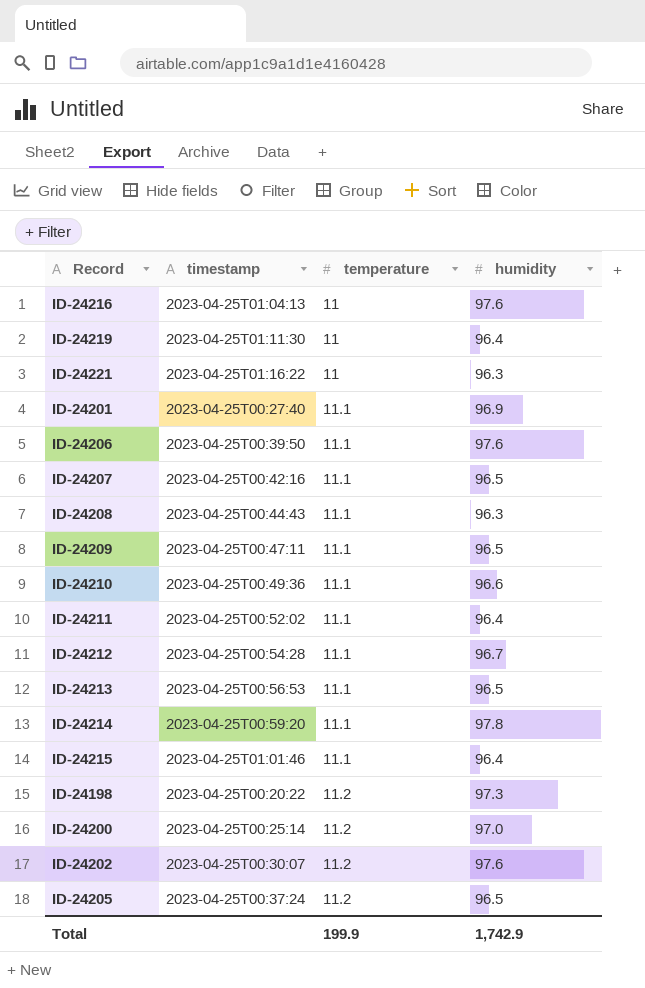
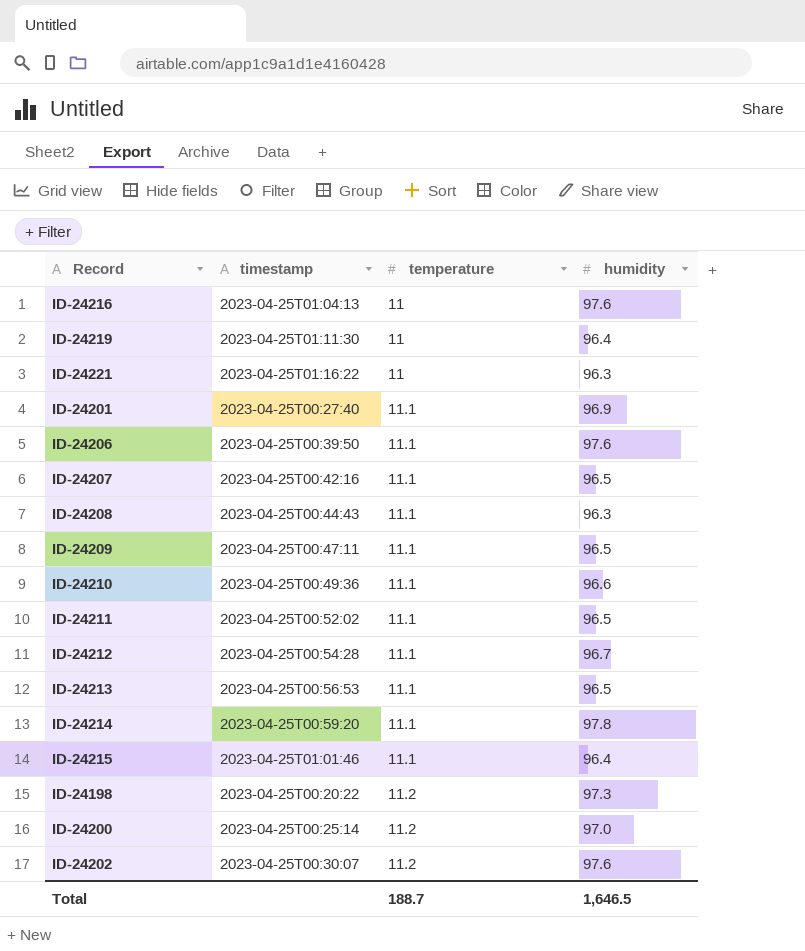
row ID-24205: 2023-04-25T00:37:24 | 11.2 | 96.5 -> none
ID-24211 | humidity: 96.4 -> 96.5
Total | temperature: 199.9 -> 188.7
Total | humidity: 1,742.9 -> 1,646.5

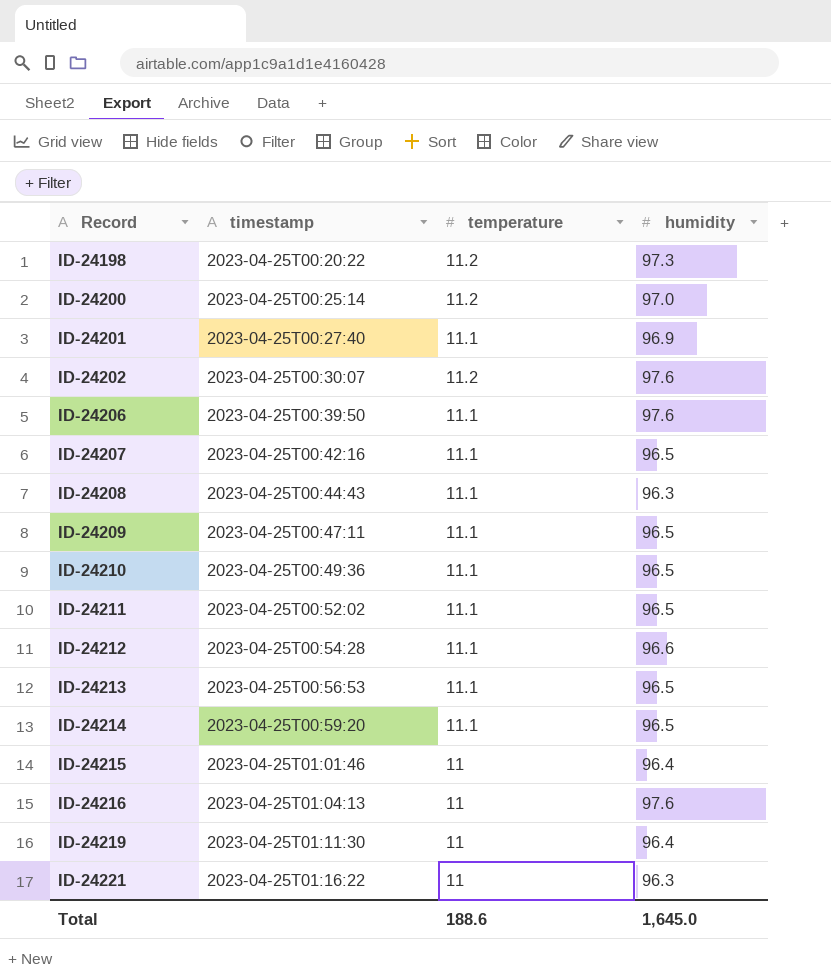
row order: temperature ascending -> Record ascending
ID-24210 | humidity: 96.6 -> 96.5
ID-24212 | humidity: 96.7 -> 96.6
ID-24214 | humidity: 97.8 -> 96.5
ID-24215 | temperature: 11.1 -> 11
Total | temperature: 188.7 -> 188.6
Total | humidity: 1,646.5 -> 1,645.0

